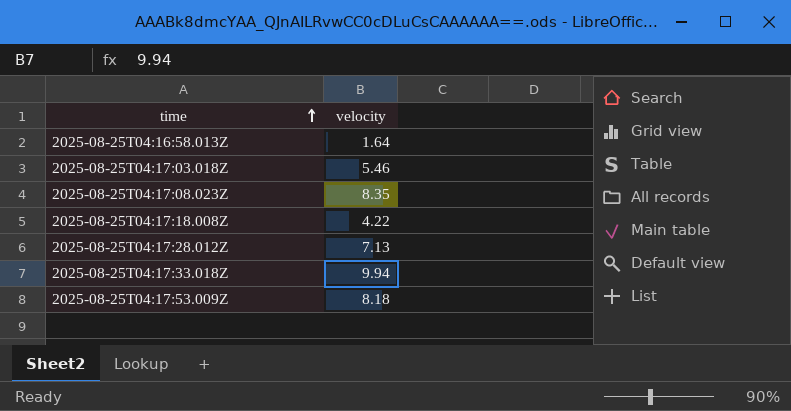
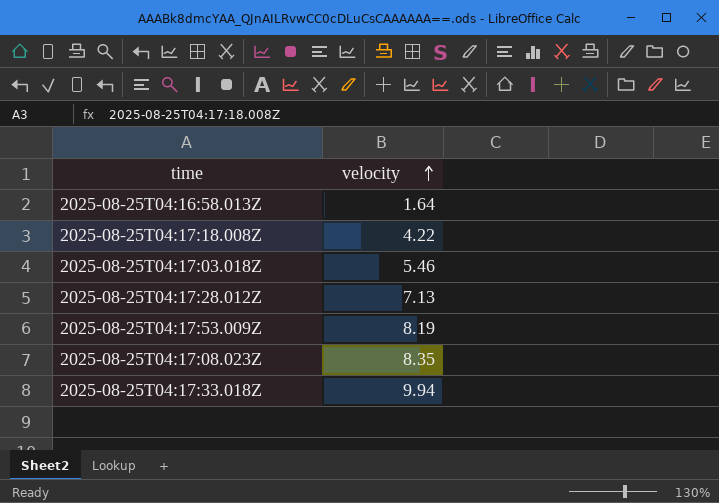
row order: time ascending -> velocity ascending
2025-08-25T04:17:53.009Z | velocity: 8.18 -> 8.19

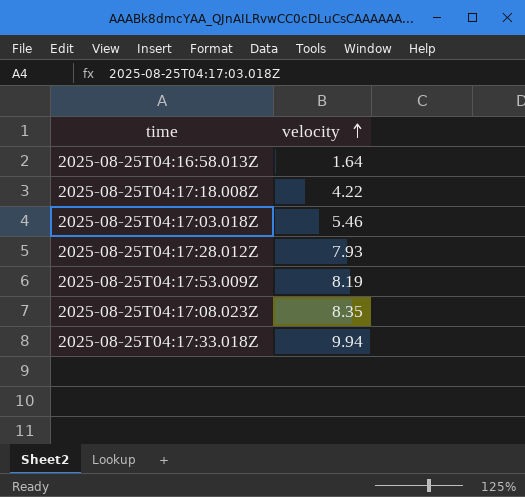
2025-08-25T04:17:28.012Z | velocity: 7.13 -> 7.93

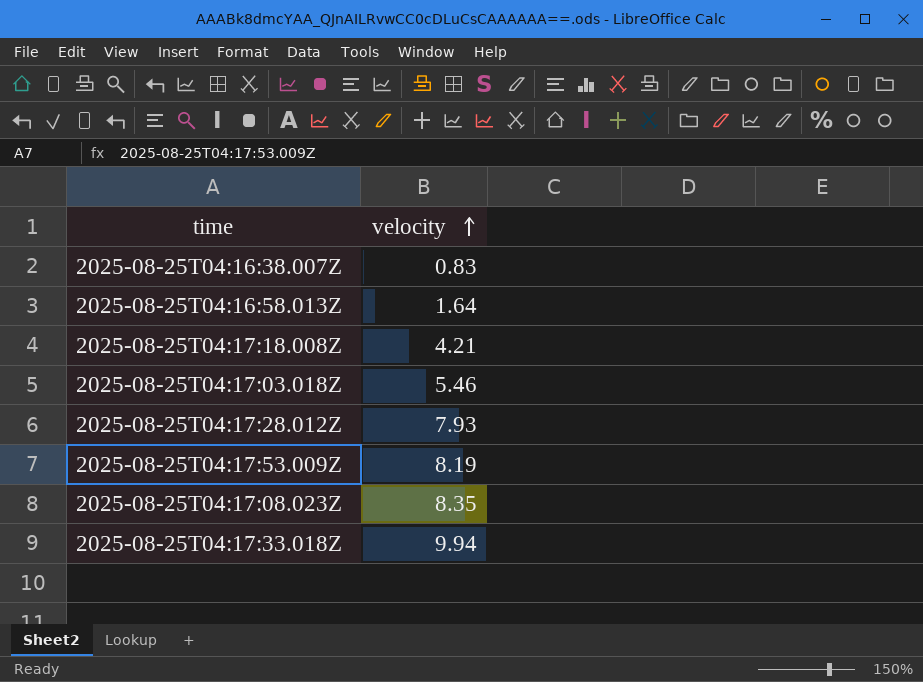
row 2025-08-25T04:16:38.007Z: none -> 0.83
2025-08-25T04:17:18.008Z | velocity: 4.22 -> 4.21

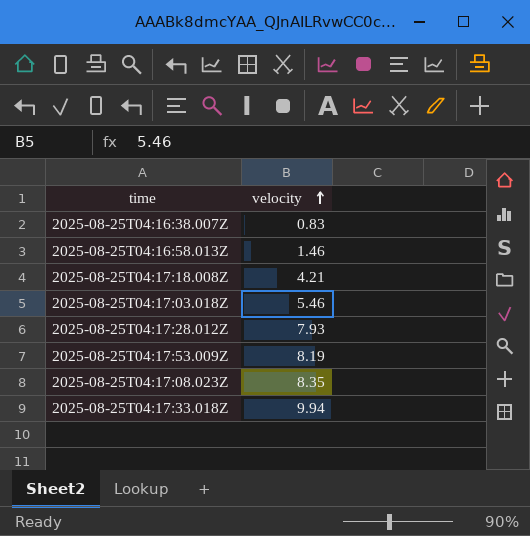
2025-08-25T04:16:58.013Z | velocity: 1.64 -> 1.46

